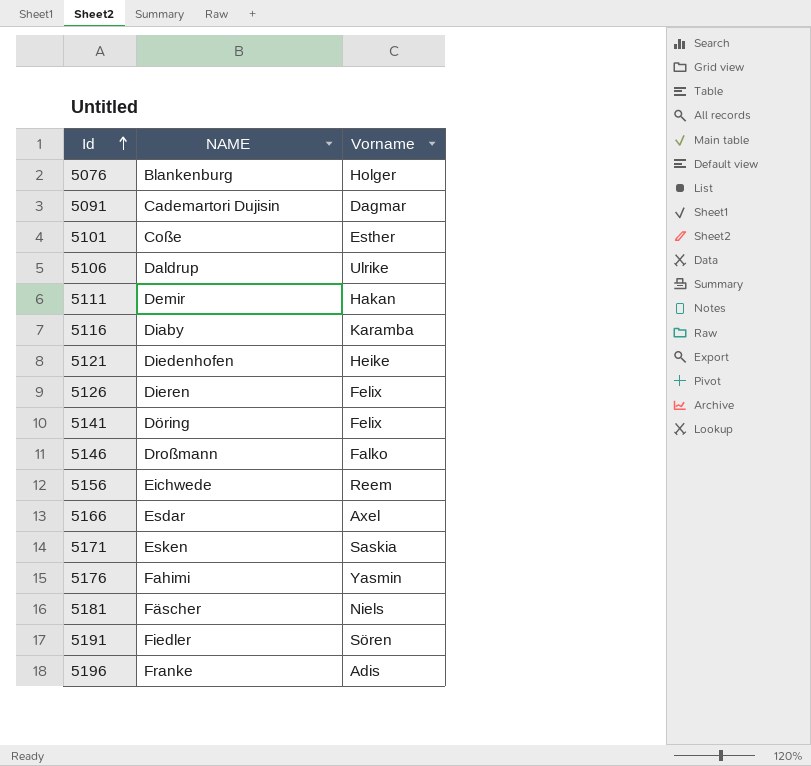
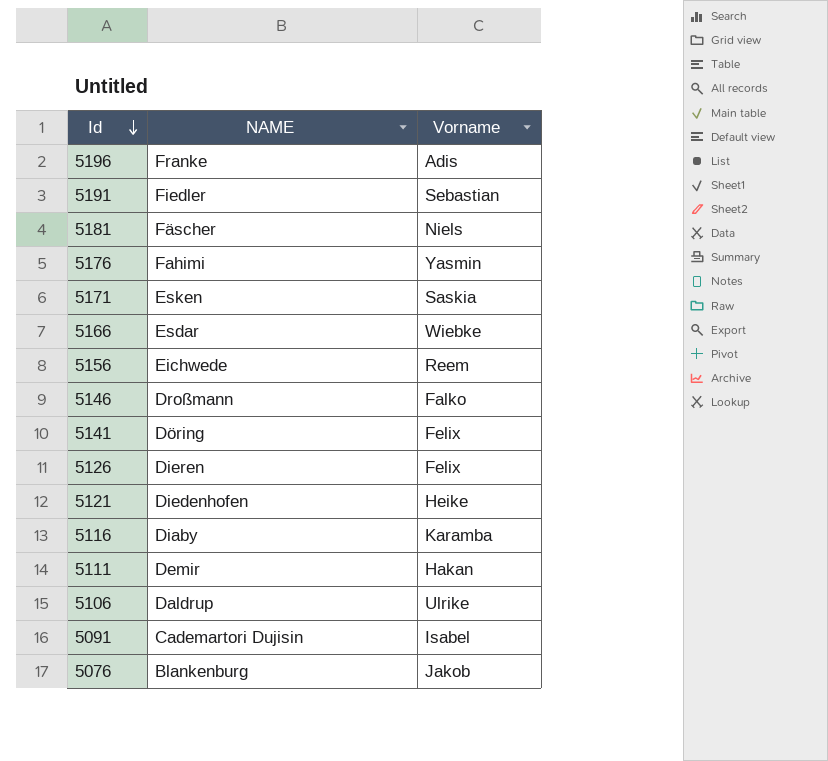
row order: Id ascending -> Id descending
row 5101: Coße | Esther -> none
5191 | Vorname: Sören -> Sebastian
5166 | Vorname: Axel -> Wiebke
5091 | Vorname: Dagmar -> Isabel
5076 | Vorname: Holger -> Jakob

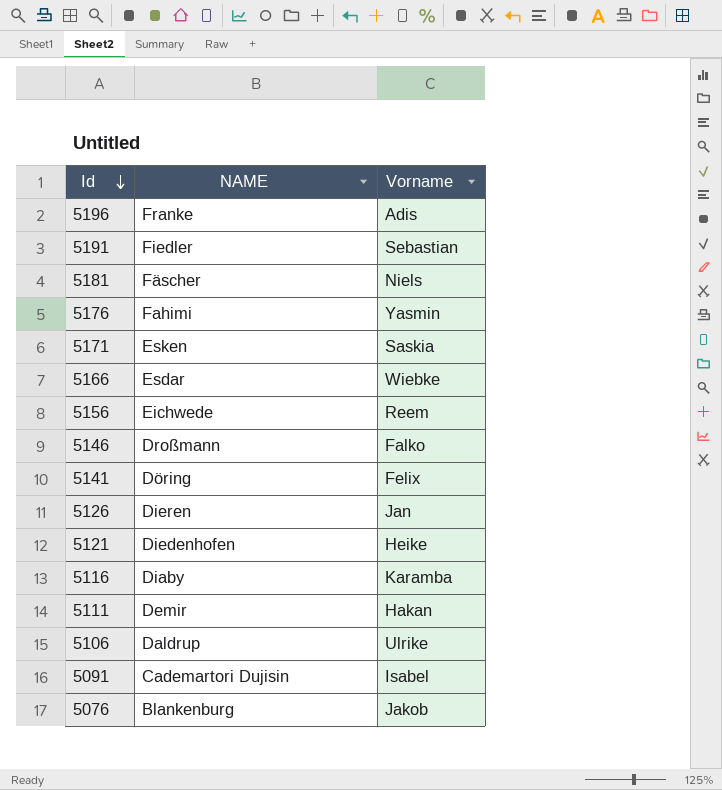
5126 | Vorname: Felix -> Jan

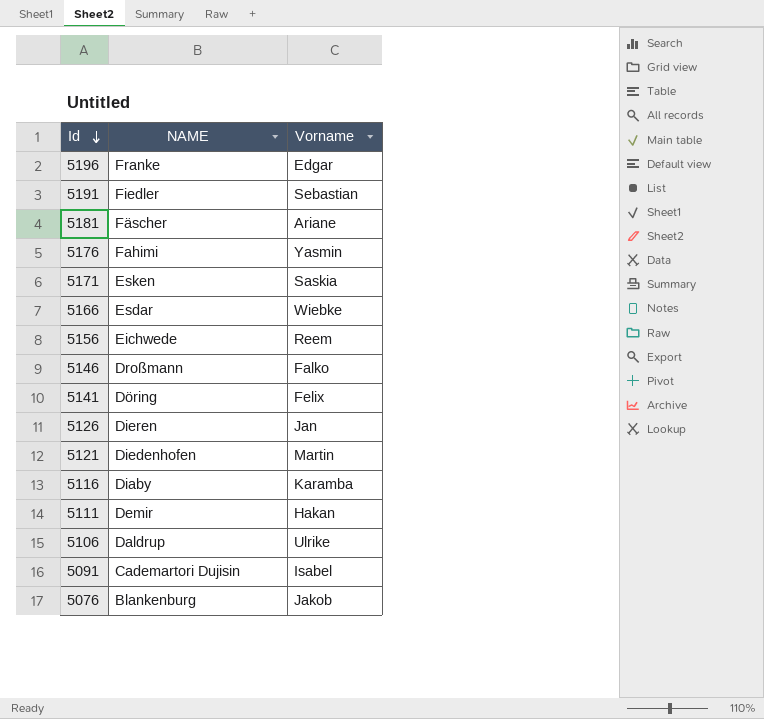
5196 | Vorname: Adis -> Edgar
5181 | Vorname: Niels -> Ariane
5121 | Vorname: Heike -> Martin

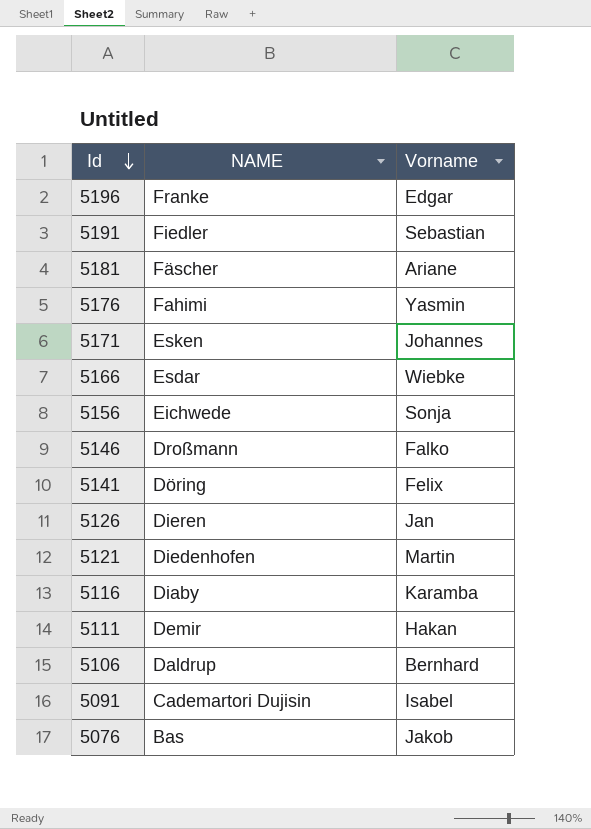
5171 | Vorname: Saskia -> Johannes
5156 | Vorname: Reem -> Sonja
5106 | Vorname: Ulrike -> Bernhard
5076 | NAME: Blankenburg -> Bas

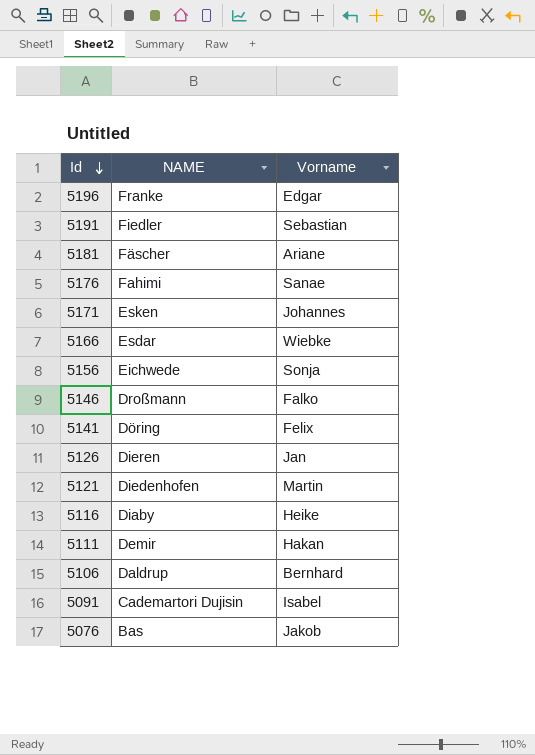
5176 | Vorname: Yasmin -> Sanae
5116 | Vorname: Karamba -> Heike

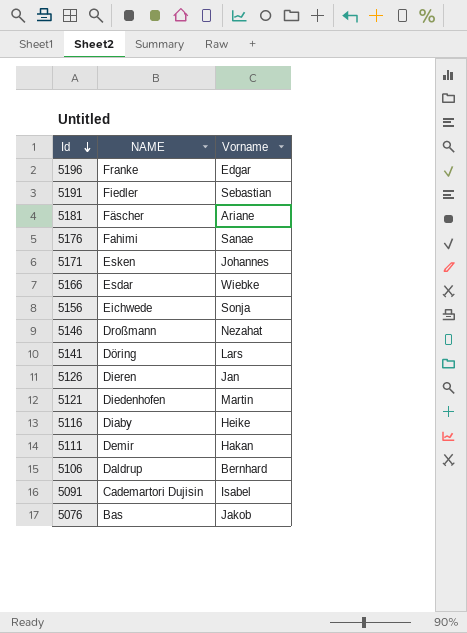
5146 | Vorname: Falko -> Nezahat
5141 | Vorname: Felix -> Lars

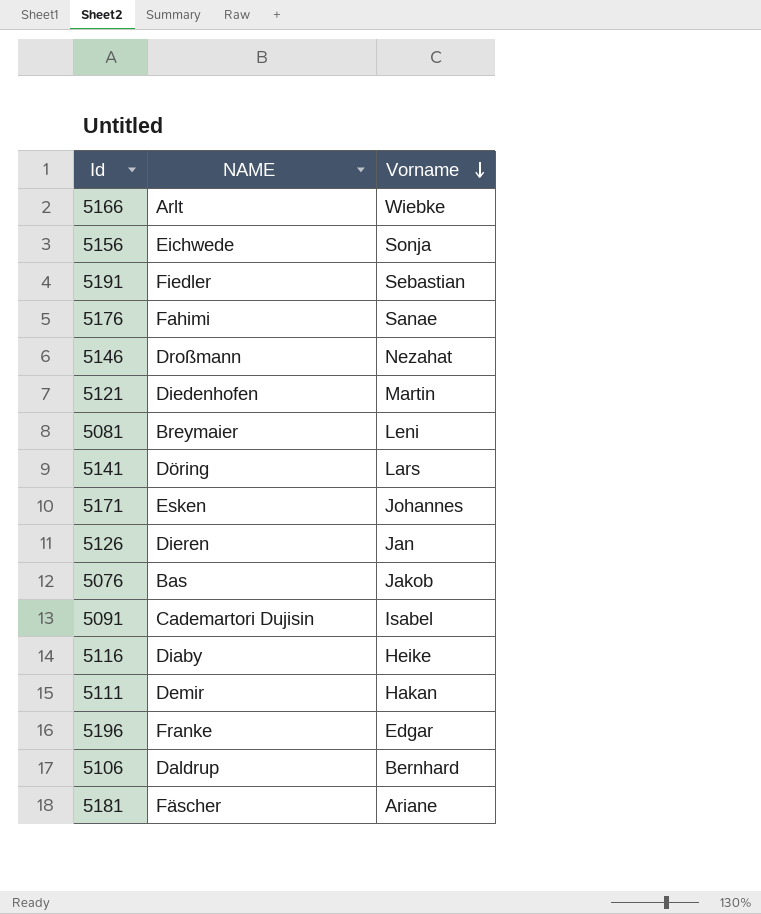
row order: Id descending -> Vorname descending
5166 | NAME: Esdar -> Arlt
row 5081: none -> Breymaier | Leni

